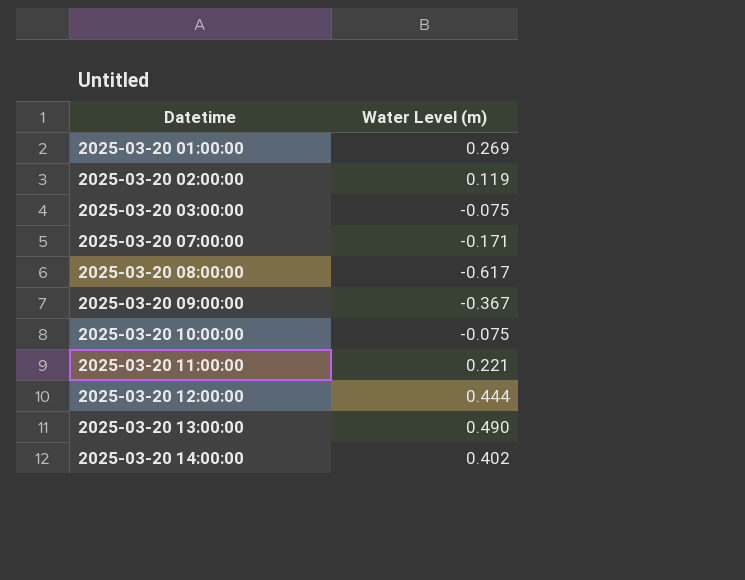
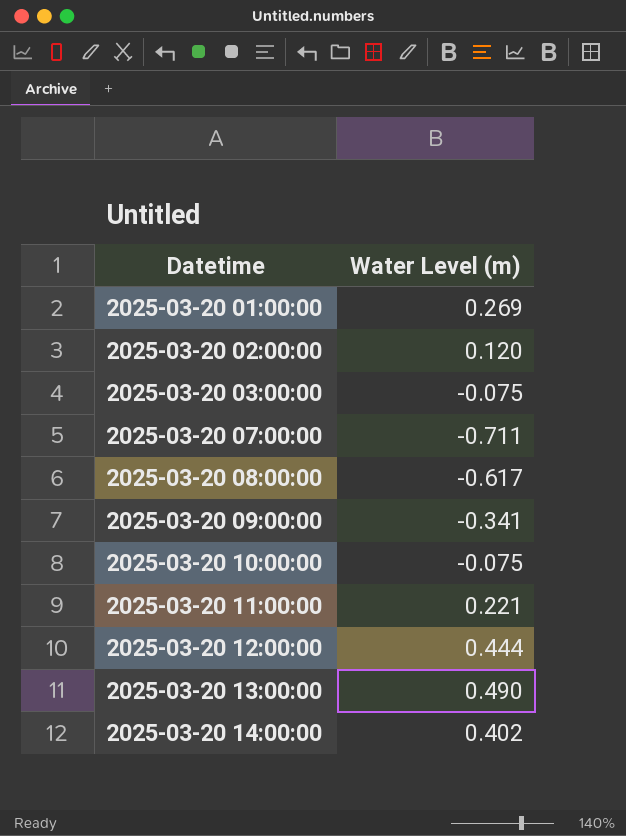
2025-03-20 02:00:00 | Water Level (m): 0.119 -> 0.120
2025-03-20 07:00:00 | Water Level (m): -0.171 -> -0.711
2025-03-20 09:00:00 | Water Level (m): -0.367 -> -0.341

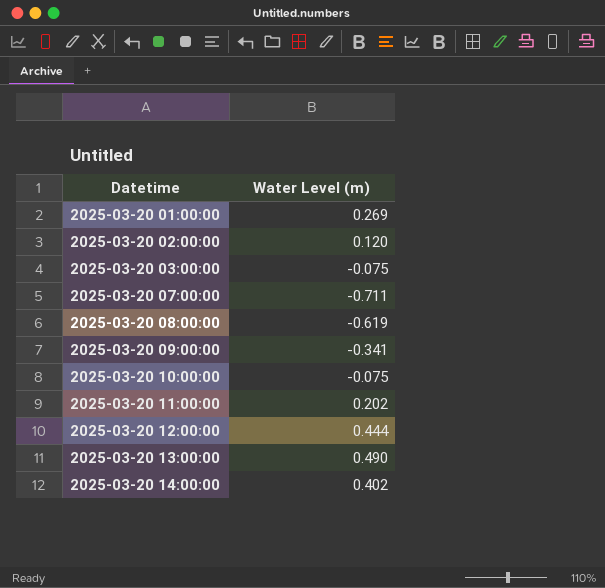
2025-03-20 08:00:00 | Water Level (m): -0.617 -> -0.619
2025-03-20 11:00:00 | Water Level (m): 0.221 -> 0.202

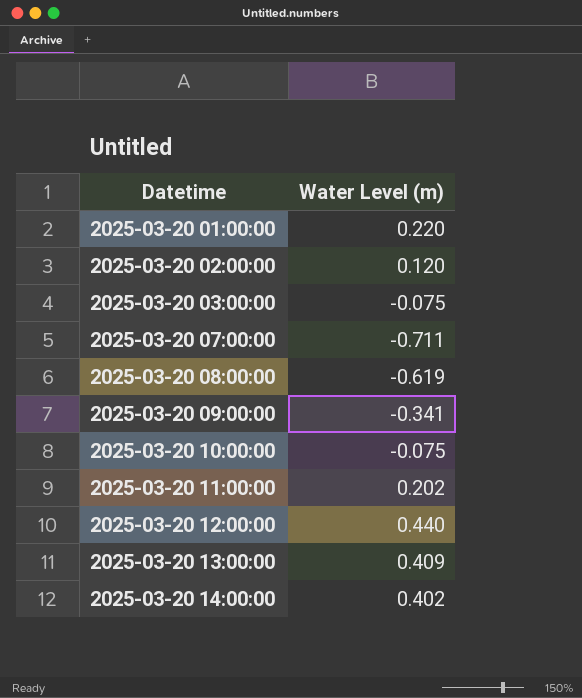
2025-03-20 01:00:00 | Water Level (m): 0.269 -> 0.220
2025-03-20 12:00:00 | Water Level (m): 0.444 -> 0.440
2025-03-20 13:00:00 | Water Level (m): 0.490 -> 0.409

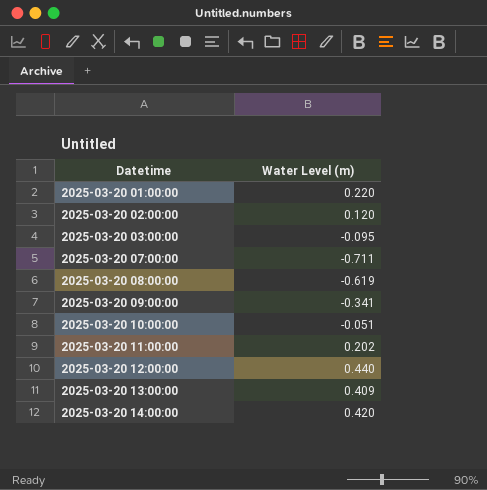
2025-03-20 03:00:00 | Water Level (m): -0.075 -> -0.095
2025-03-20 10:00:00 | Water Level (m): -0.075 -> -0.051
2025-03-20 14:00:00 | Water Level (m): 0.402 -> 0.420

